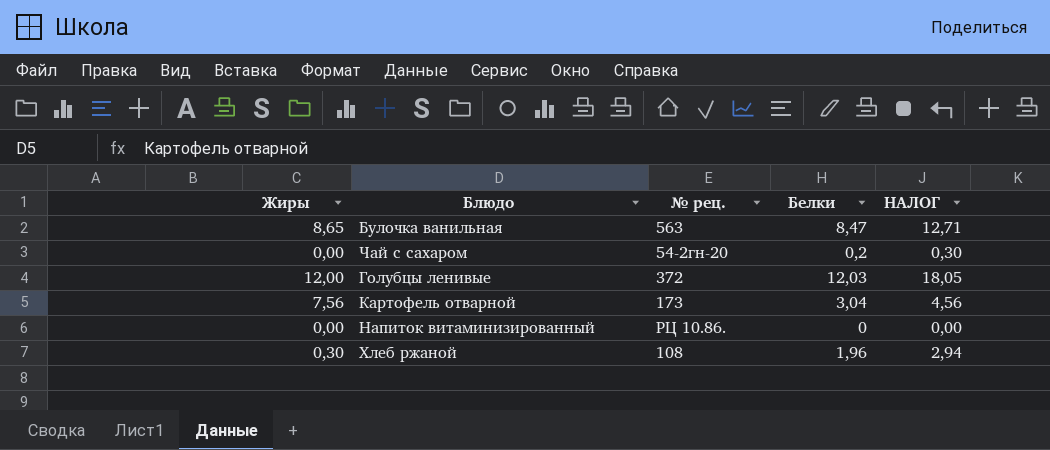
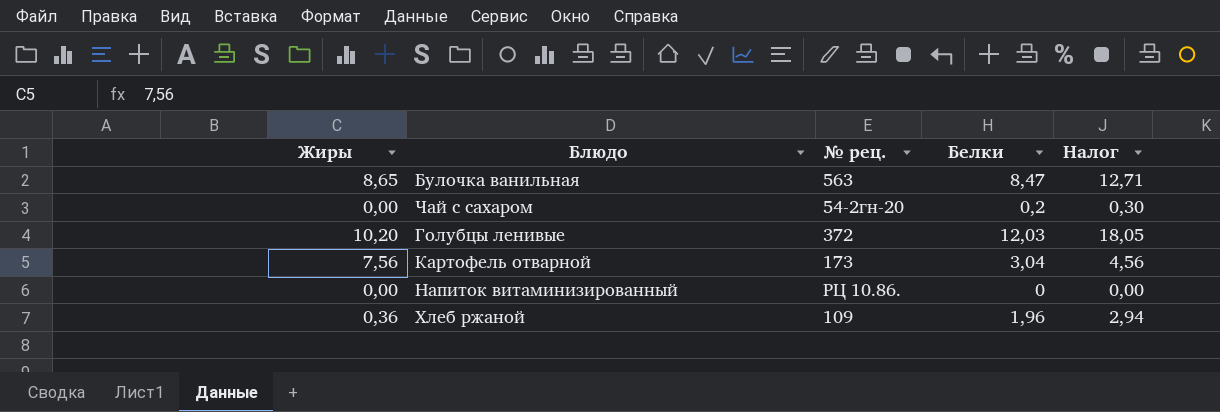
column name: НАЛОГ -> Налог
Голубцы ленивые | Жиры: 12,00 -> 10,20
Хлеб ржаной | Жиры: 0,30 -> 0,36
Хлеб ржаной | № рец.: 108 -> 109

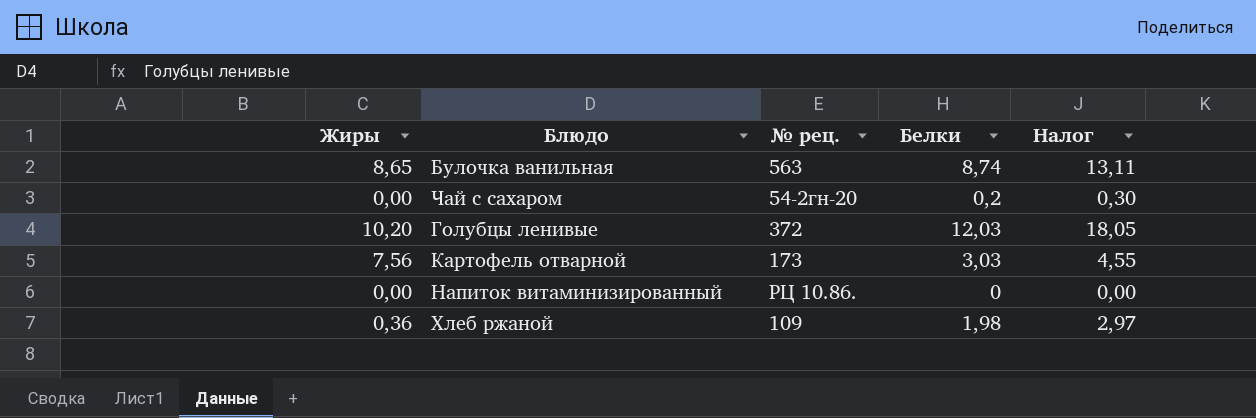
Булочка ванильная | Белки: 8,47 -> 8,74
Булочка ванильная | Налог: 12,71 -> 13,11
Картофель отварной | Белки: 3,04 -> 3,03
Картофель отварной | Налог: 4,56 -> 4,55
Хлеб ржаной | Белки: 1,96 -> 1,98
Хлеб ржаной | Налог: 2,94 -> 2,97

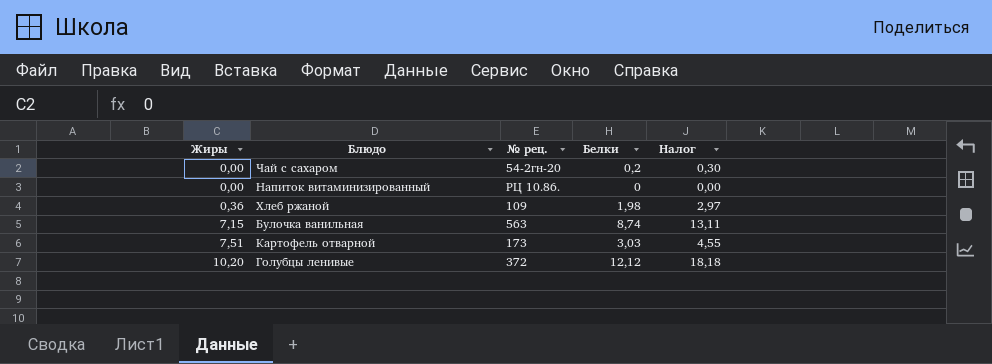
row order: none -> Жиры ascending
Булочка ванильная | Жиры: 8,65 -> 7,15
Картофель отварной | Жиры: 7,56 -> 7,51
Голубцы ленивые | Белки: 12,03 -> 12,12
Голубцы ленивые | Налог: 18,05 -> 18,18

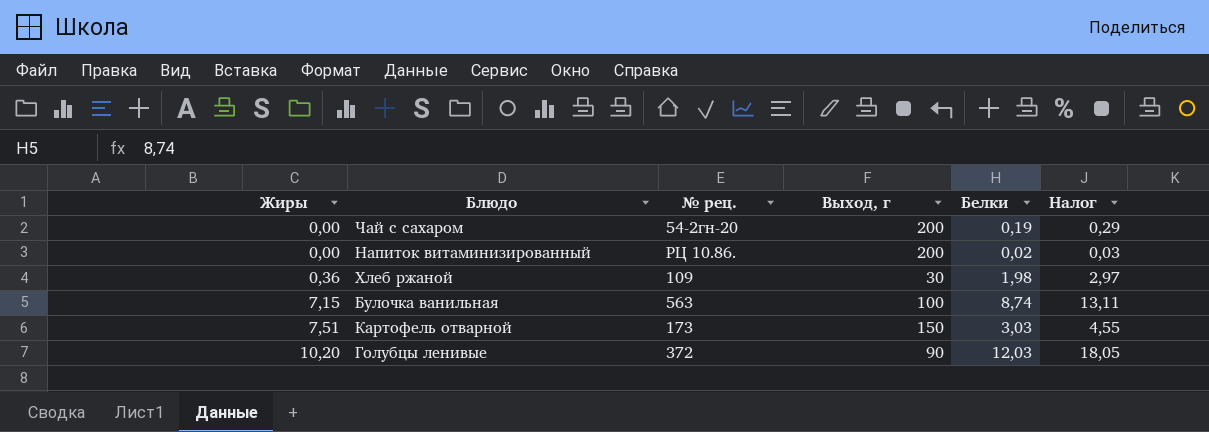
column Выход, г | position: none -> 4
Чай с сахаром | Белки: 0,2 -> 0,19
Чай с сахаром | Налог: 0,30 -> 0,29
Напиток витаминизированный | Белки: 0 -> 0,02
Напиток витаминизированный | Налог: 0,00 -> 0,03
Голубцы ленивые | Белки: 12,12 -> 12,03
Голубцы ленивые | Налог: 18,18 -> 18,05

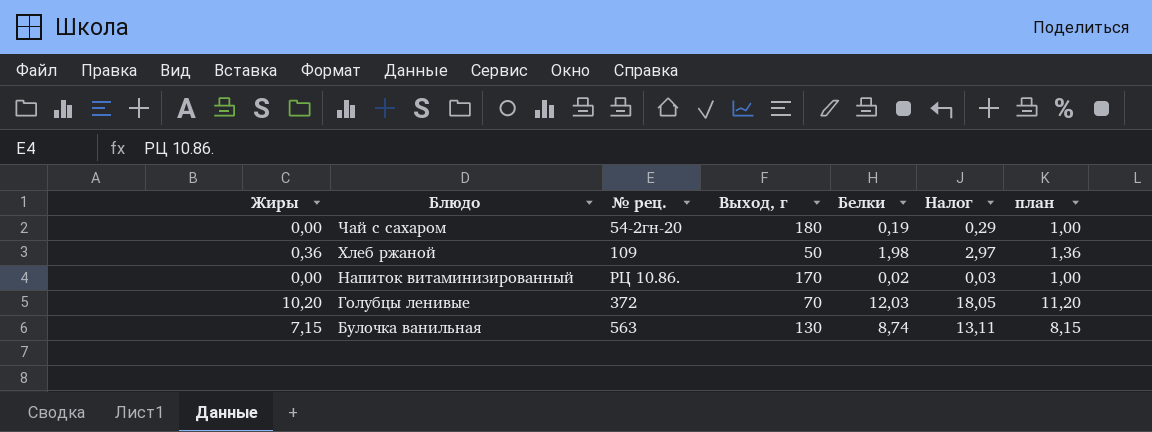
row order: Жиры ascending -> Блюдо descending
column план | formula: none -> [Жиры] + 1
row Картофель отварной: 7,51 | 173 | 150 | 3,03 | 4,55 -> none
Чай с сахаром | Выход, г: 200 -> 180
Хлеб ржаной | Выход, г: 30 -> 50
Напиток витаминизированный | Выход, г: 200 -> 170
Голубцы ленивые | Выход, г: 90 -> 70
Булочка ванильная | Выход, г: 100 -> 130

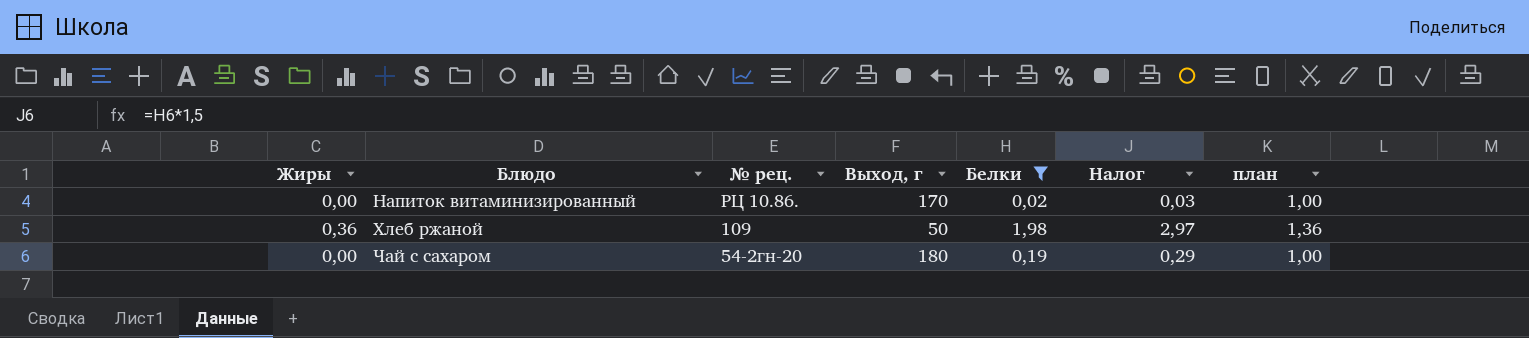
filter: none -> Белки <= 1,98
row order: Блюдо descending -> Блюдо ascending

